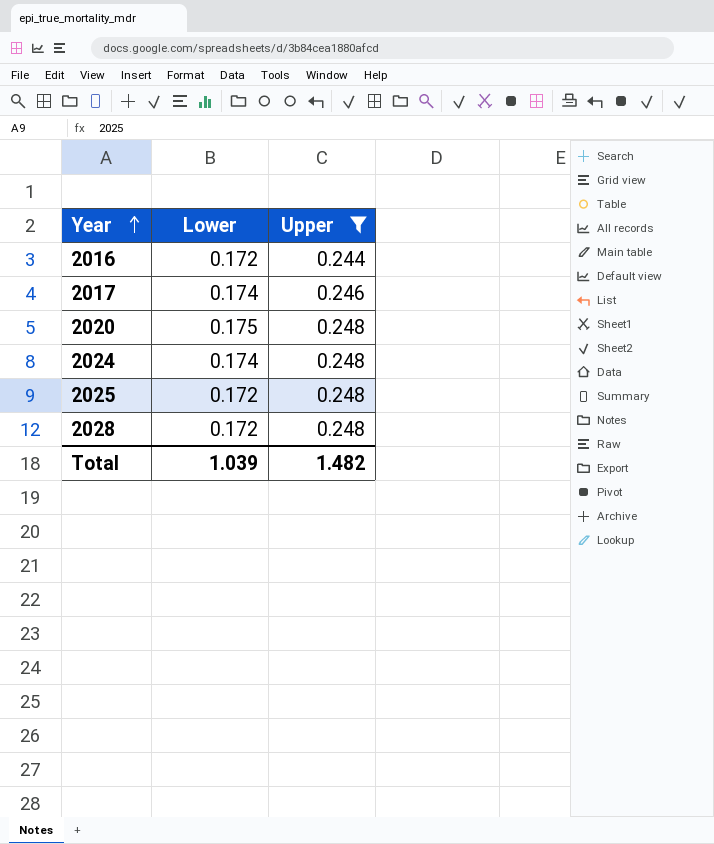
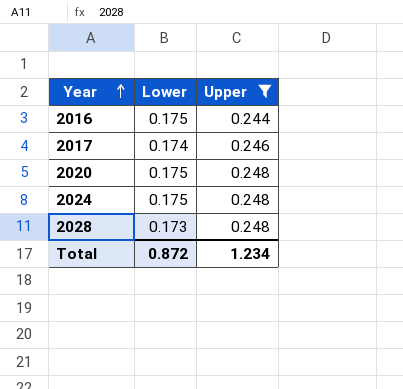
row 2025: 0.172 | 0.248 -> none
2016 | Lower: 0.172 -> 0.175
2024 | Lower: 0.174 -> 0.175
2028 | Lower: 0.172 -> 0.173
Total | Lower: 1.039 -> 0.872
Total | Upper: 1.482 -> 1.234

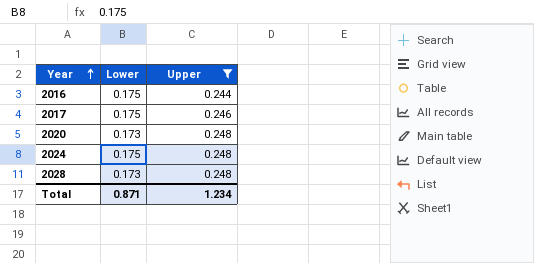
2017 | Lower: 0.174 -> 0.175
2020 | Lower: 0.175 -> 0.173
Total | Lower: 0.872 -> 0.871

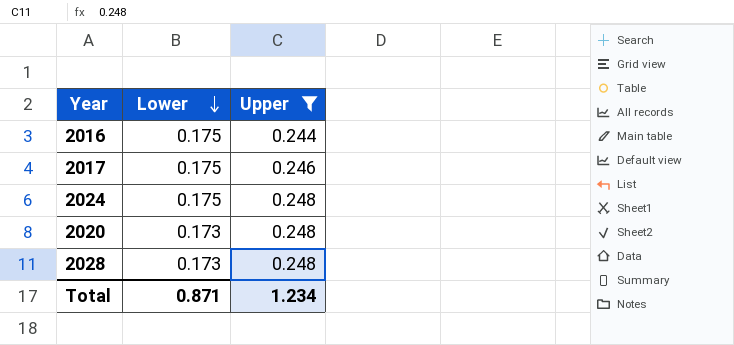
row order: Year ascending -> Lower descending

